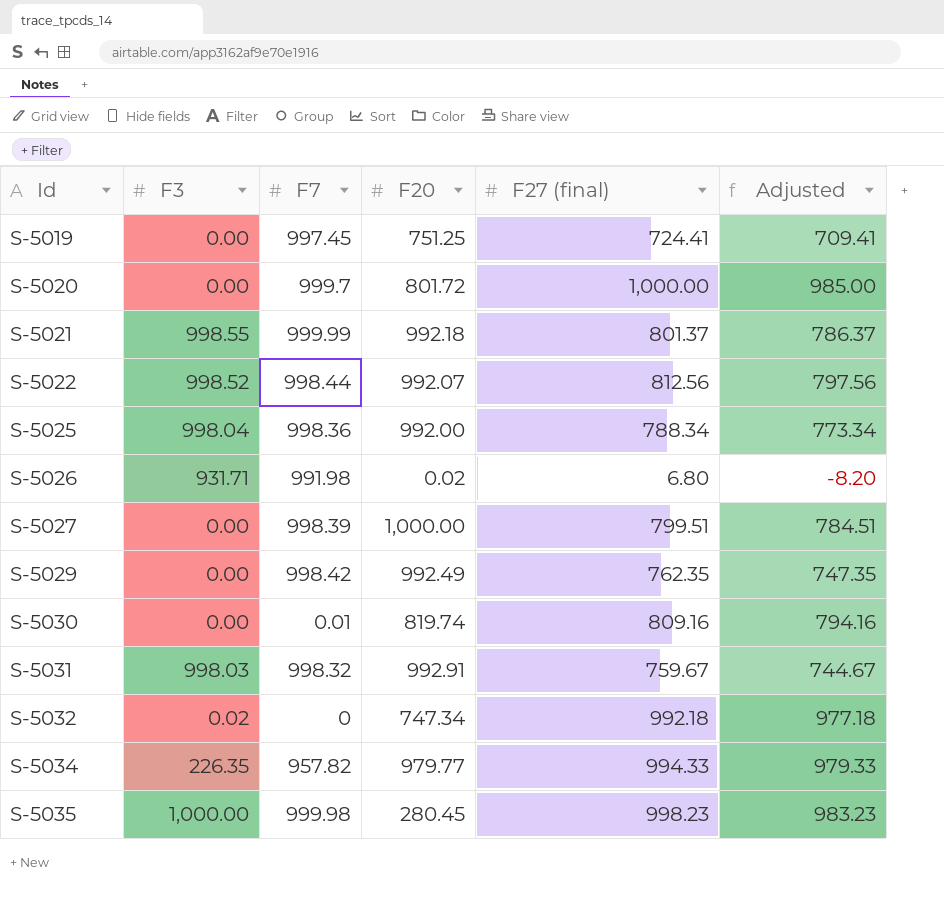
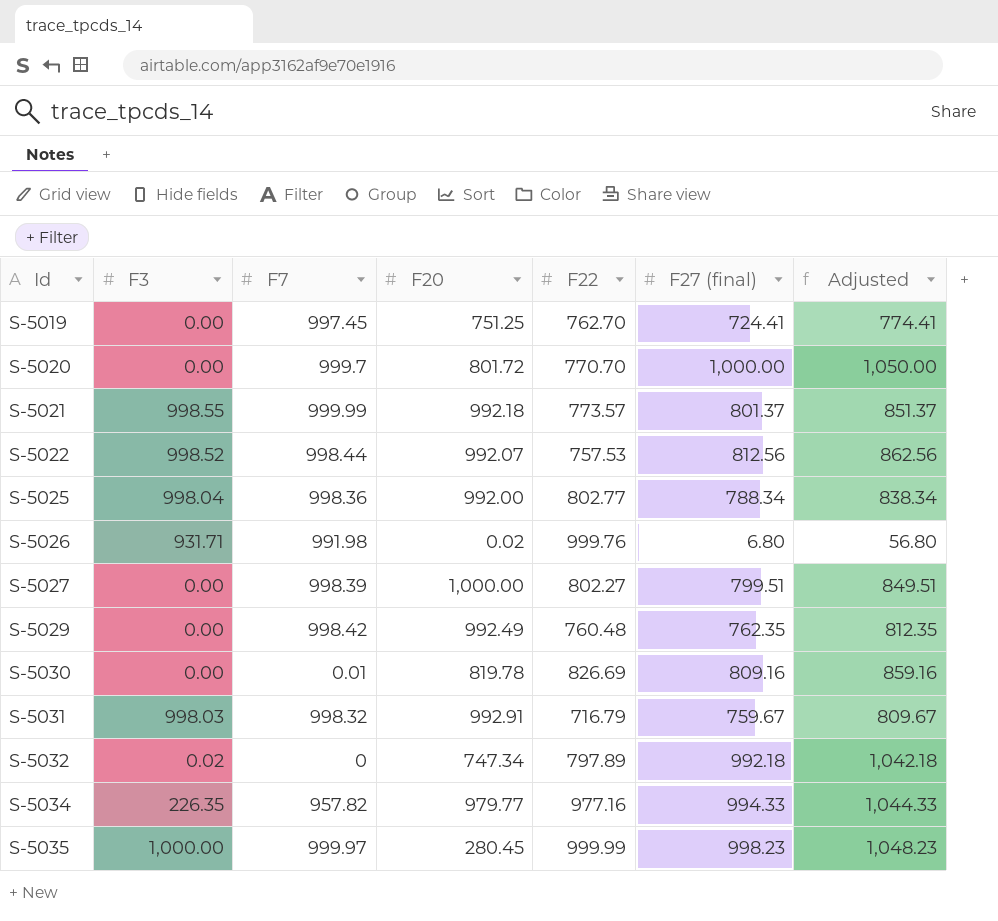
column F22 | position: none -> 5
column Adjusted | formula: [F27 (final)] - 15 -> [F27 (final)] + 50
S-5030 | F20: 819.74 -> 819.78
S-5035 | F7: 999.98 -> 999.97

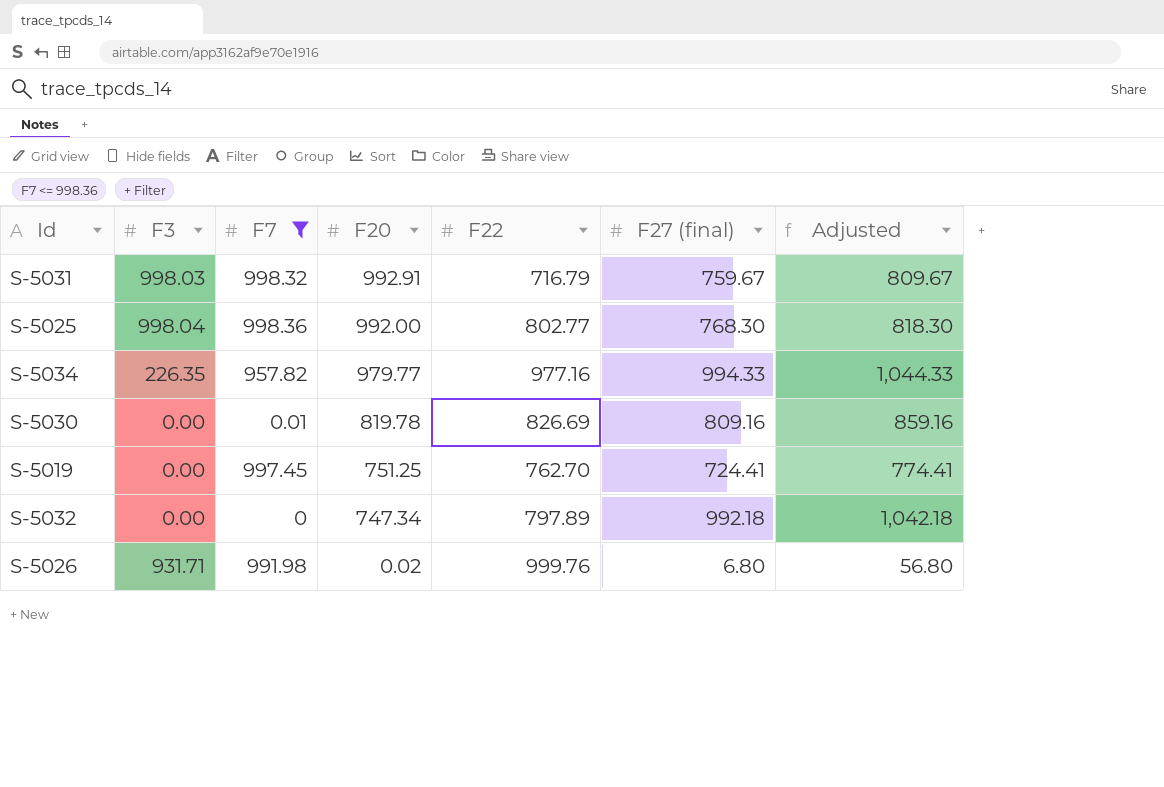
filter: none -> F7 <= 998.36
row order: Id ascending -> F20 descending
S-5025 | F27 (final): 788.34 -> 768.30
S-5025 | Adjusted: 838.34 -> 818.30
S-5032 | F3: 0.02 -> 0.00

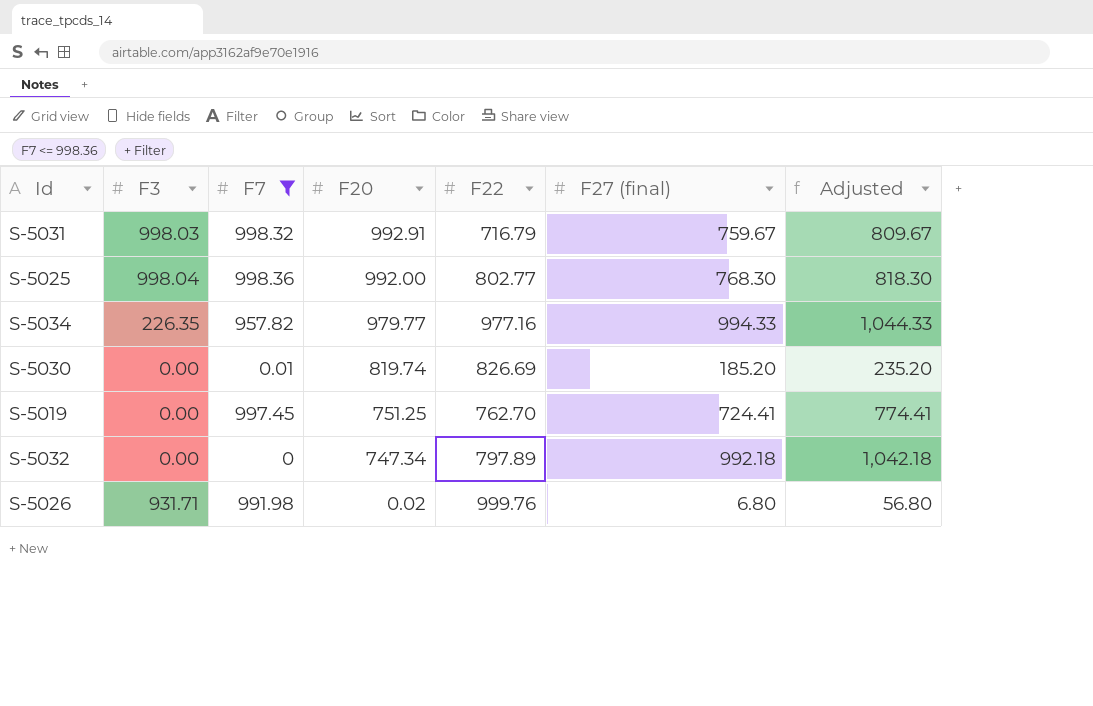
S-5030 | F20: 819.78 -> 819.74
S-5030 | F27 (final): 809.16 -> 185.20
S-5030 | Adjusted: 859.16 -> 235.20

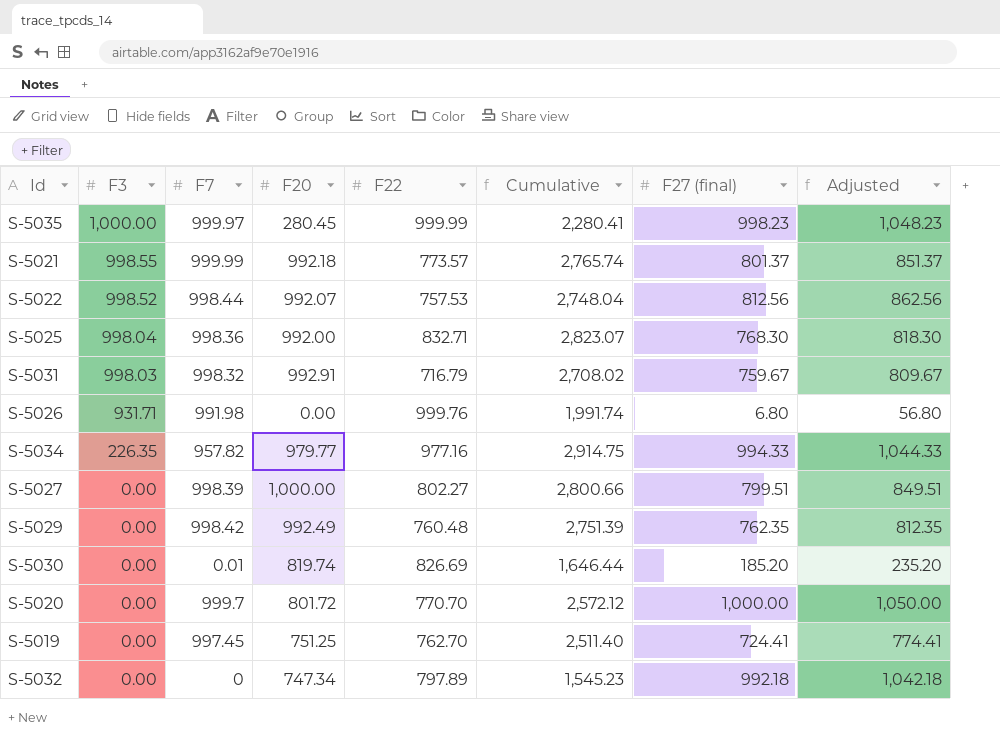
filter: F7 <= 998.36 -> none
row order: F20 descending -> F3 descending
column Cumulative | formula: none -> [F7] + [F20] + [F22]
S-5025 | F22: 802.77 -> 832.71
S-5026 | F20: 0.02 -> 0.00

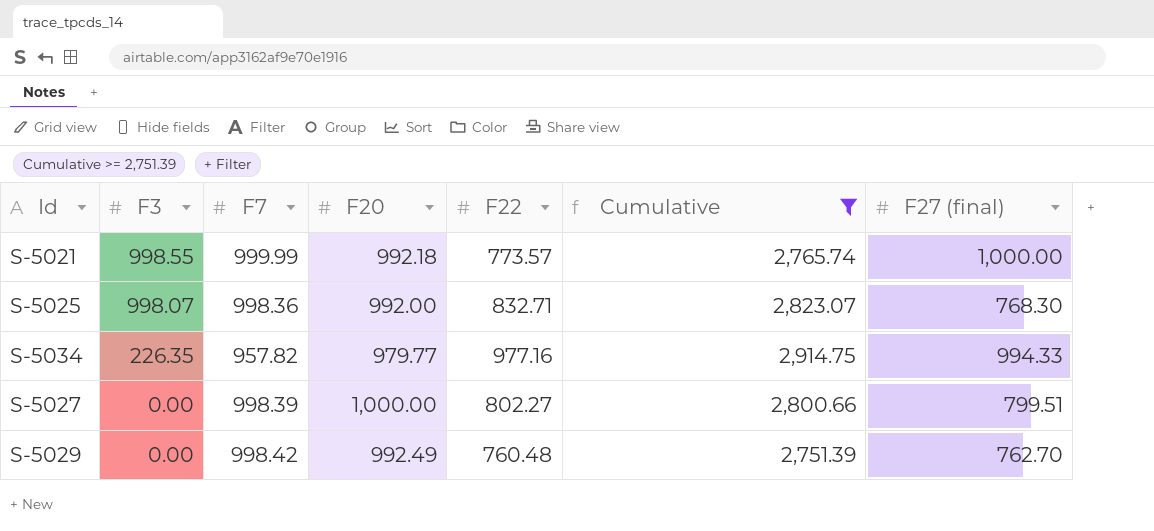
filter: none -> Cumulative >= 2,751.39
column Adjusted | formula: [F27 (final)] + 50 -> none
S-5021 | F27 (final): 801.37 -> 1,000.00
S-5025 | F3: 998.04 -> 998.07
S-5029 | F27 (final): 762.35 -> 762.70

